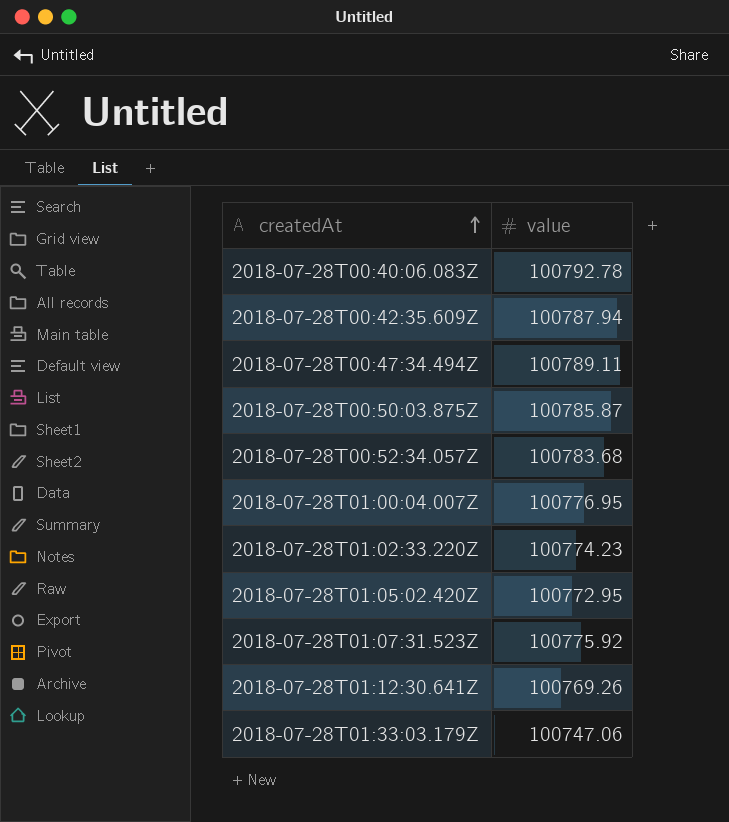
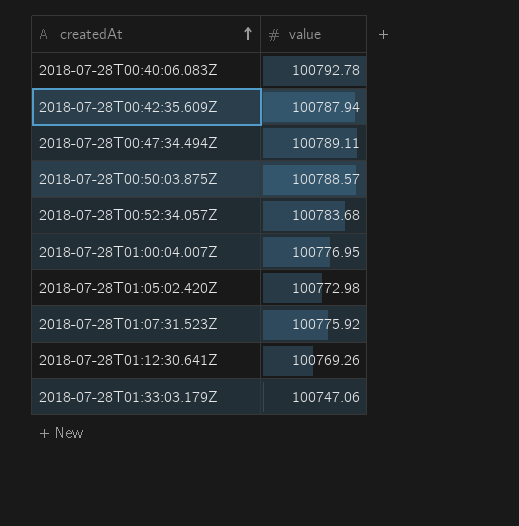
row 2018-07-28T01:02:33.220Z: 100774.23 -> none
2018-07-28T00:50:03.875Z | value: 100785.87 -> 100788.57
2018-07-28T01:05:02.420Z | value: 100772.95 -> 100772.98

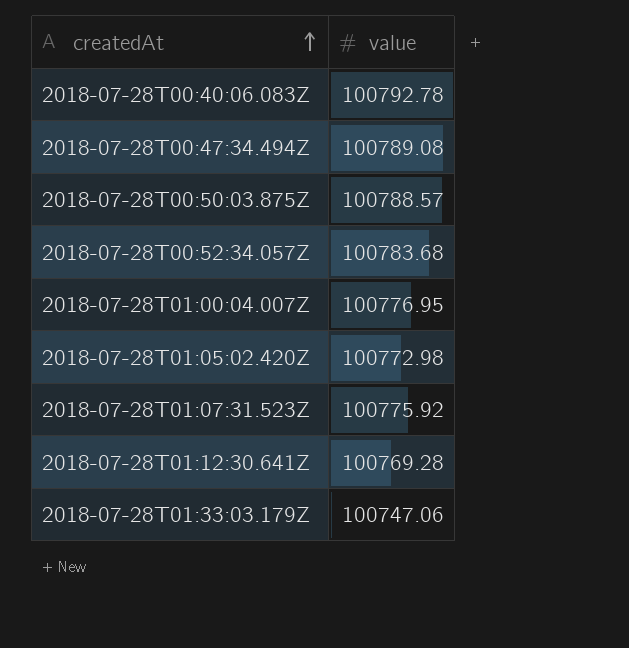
row 2018-07-28T00:42:35.609Z: 100787.94 -> none
2018-07-28T00:47:34.494Z | value: 100789.11 -> 100789.08
2018-07-28T01:12:30.641Z | value: 100769.26 -> 100769.28

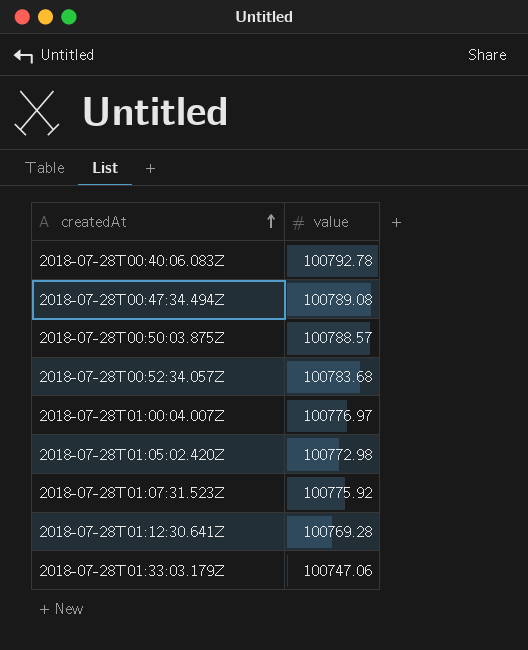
2018-07-28T01:00:04.007Z | value: 100776.95 -> 100776.97

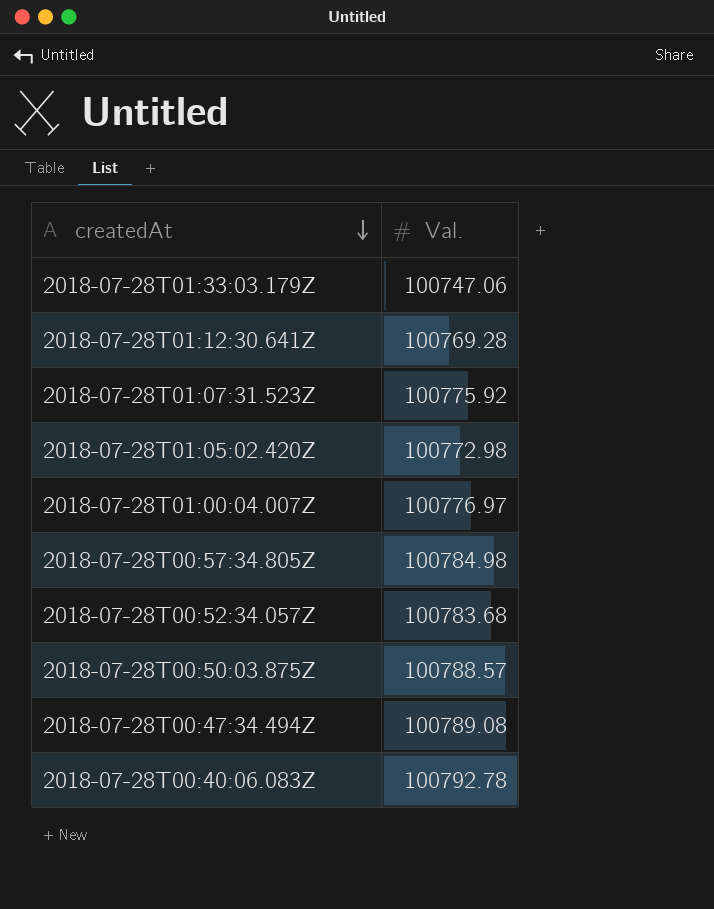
row order: createdAt ascending -> createdAt descending
column name: value -> Val.
row 2018-07-28T00:57:34.805Z: none -> 100784.98

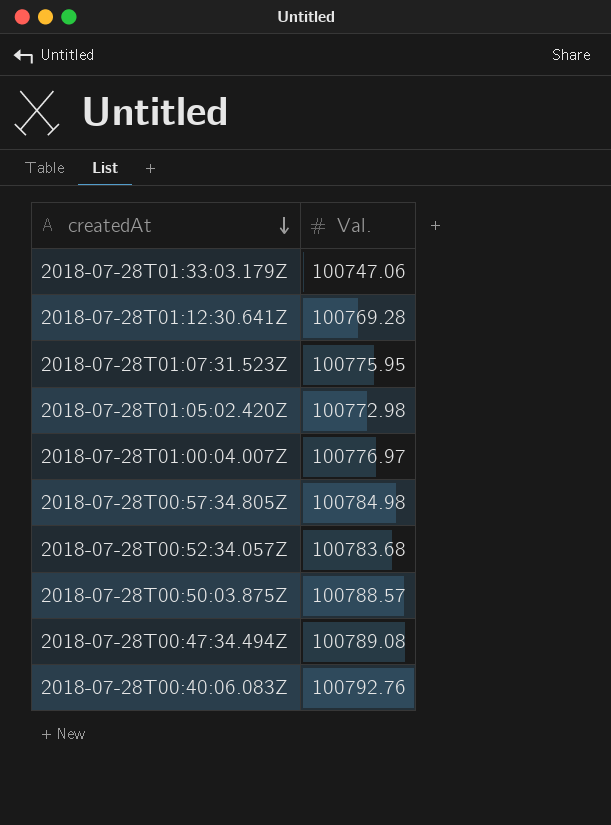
2018-07-28T01:07:31.523Z | Val.: 100775.92 -> 100775.95
2018-07-28T00:40:06.083Z | Val.: 100792.78 -> 100792.76

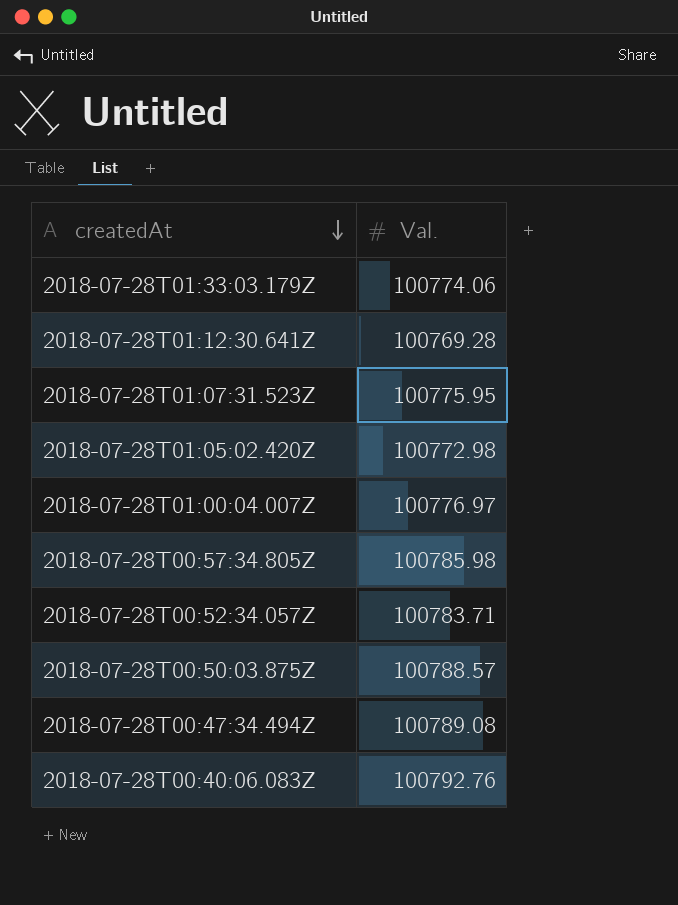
2018-07-28T01:33:03.179Z | Val.: 100747.06 -> 100774.06
2018-07-28T00:57:34.805Z | Val.: 100784.98 -> 100785.98
2018-07-28T00:52:34.057Z | Val.: 100783.68 -> 100783.71

